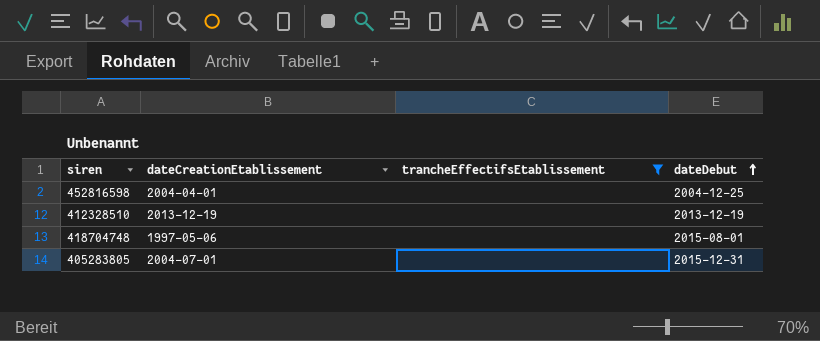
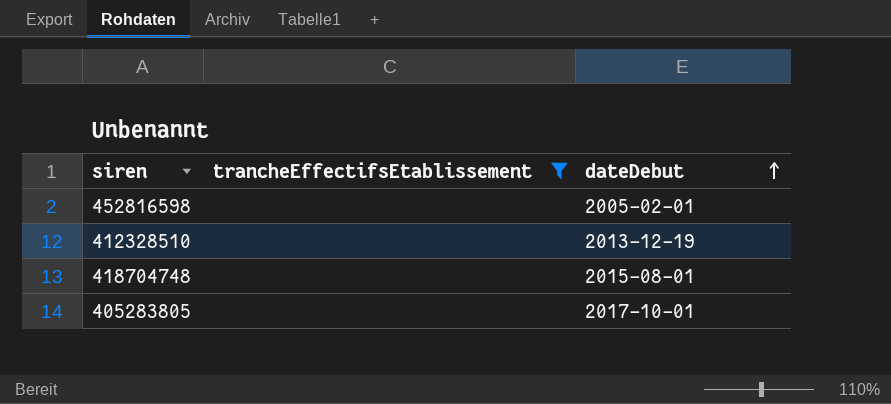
column dateCreationEtablissement | position: 2 -> none
452816598 | dateDebut: 2004-12-25 -> 2005-02-01
405283805 | dateDebut: 2015-12-31 -> 2017-10-01

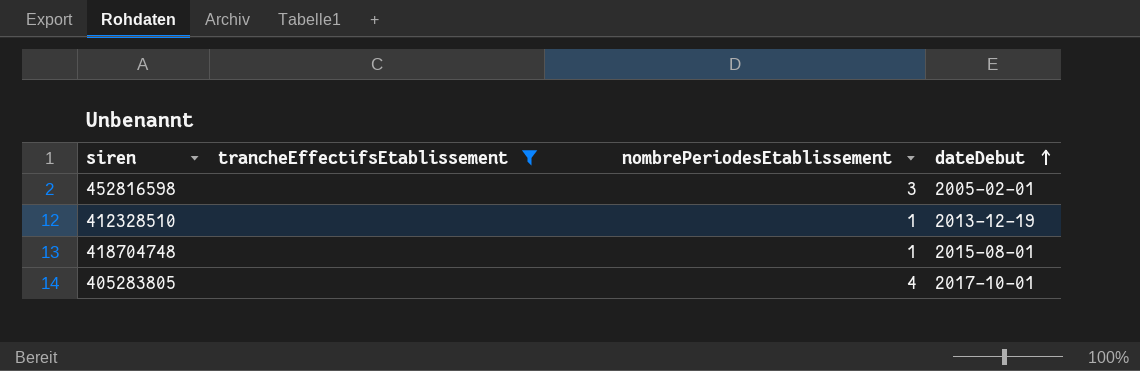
column nombrePeriodesEtablissement | position: none -> 3

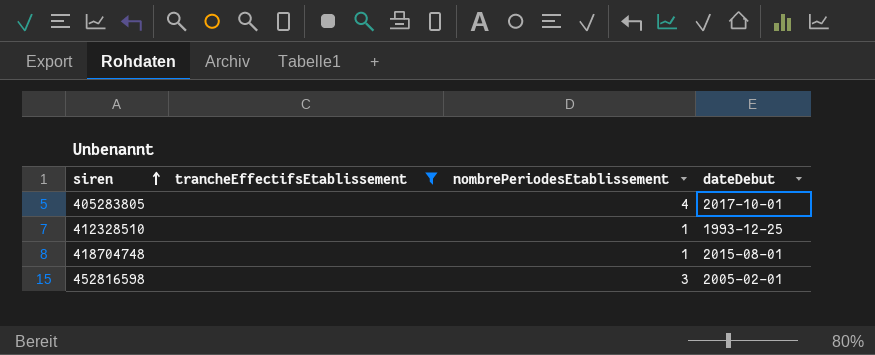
row order: dateDebut ascending -> siren ascending
412328510 | dateDebut: 2013-12-19 -> 1993-12-25

